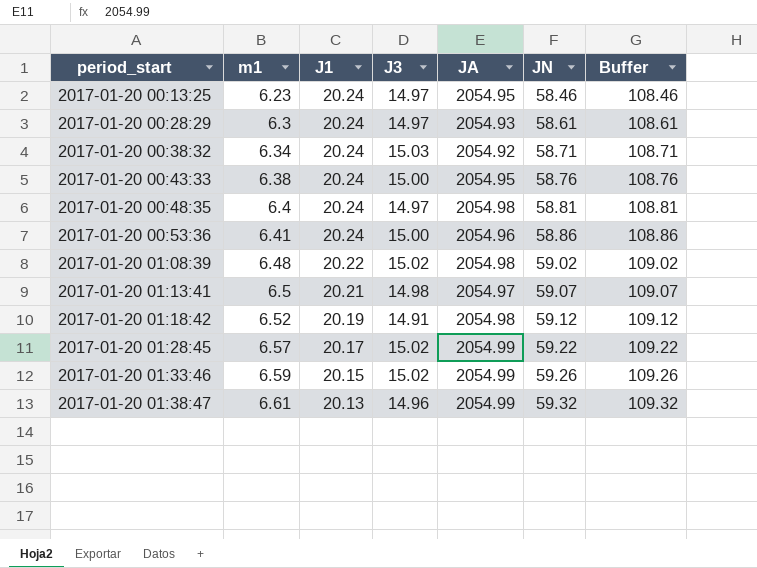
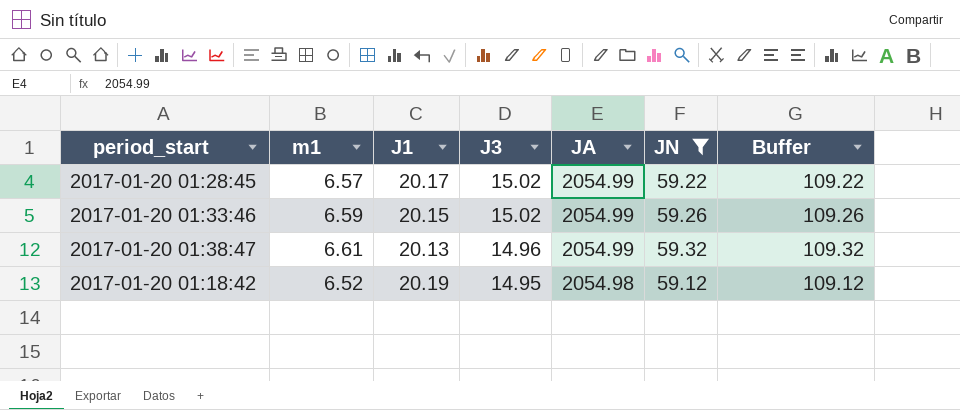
filter: none -> JN >= 59.12
row order: period_start ascending -> J3 descending
2017-01-20 01:18:42 | J3: 14.91 -> 14.95

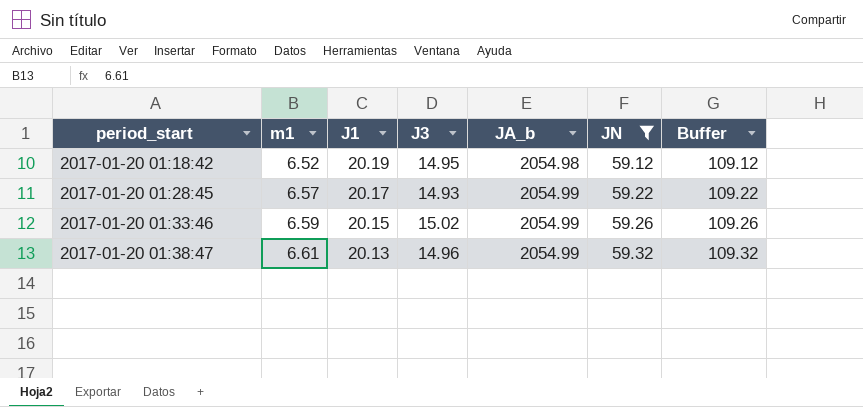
row order: J3 descending -> period_start ascending
column name: JA -> JA_b
2017-01-20 01:28:45 | J3: 15.02 -> 14.93

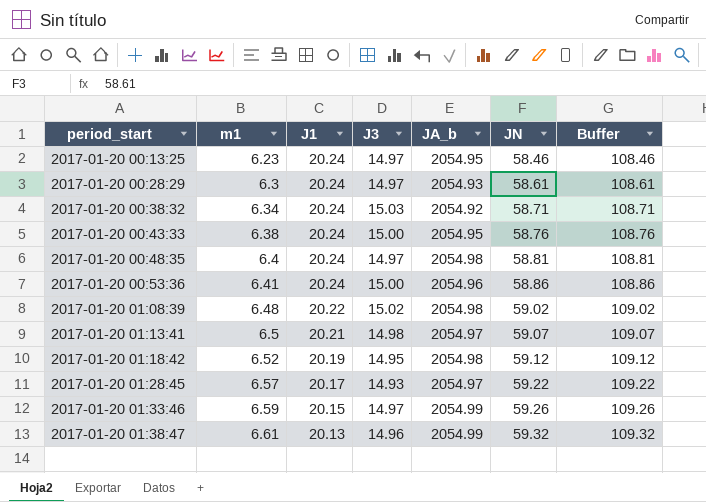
filter: JN >= 59.12 -> none
2017-01-20 01:28:45 | JA_b: 2054.99 -> 2054.97
2017-01-20 01:33:46 | J3: 15.02 -> 14.97

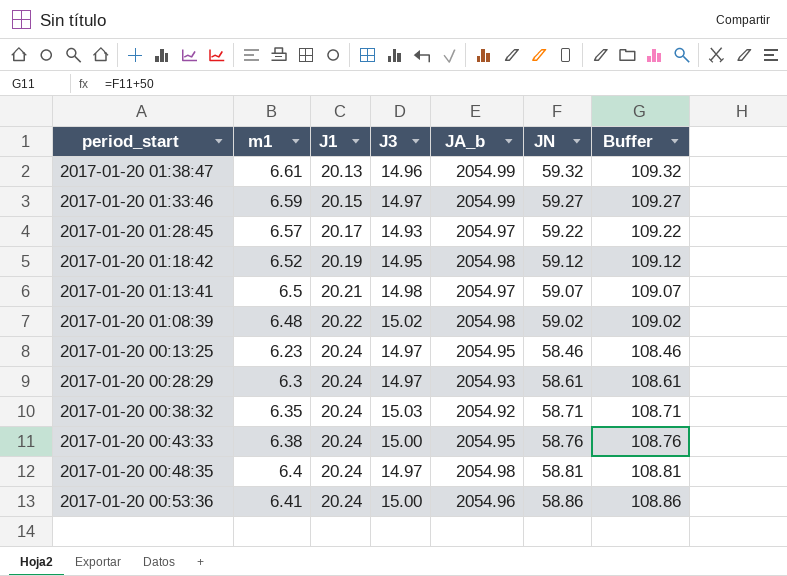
row order: period_start ascending -> J1 ascending
2017-01-20 01:33:46 | JN: 59.26 -> 59.27
2017-01-20 01:33:46 | Buffer: 109.26 -> 109.27
2017-01-20 00:38:32 | m1: 6.34 -> 6.35

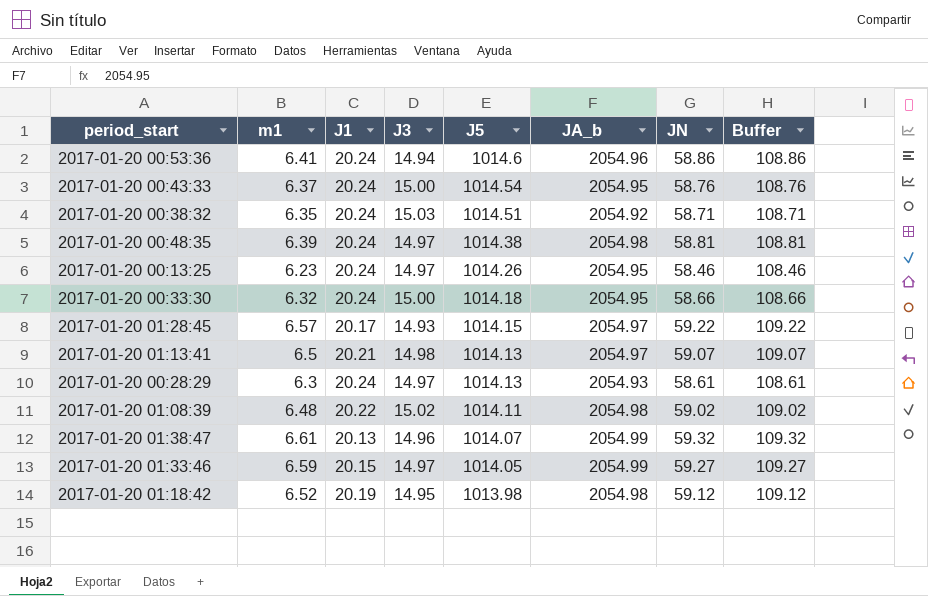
row order: J1 ascending -> J5 descending
column J5 | position: none -> 5
2017-01-20 00:53:36 | J3: 15.00 -> 14.94
2017-01-20 00:43:33 | m1: 6.38 -> 6.37
2017-01-20 00:48:35 | m1: 6.4 -> 6.39
row 2017-01-20 00:33:30: none -> 6.32 | 20.24 | 15.00 | 1014.18 | 2054.95 | 58.66 | 108.66

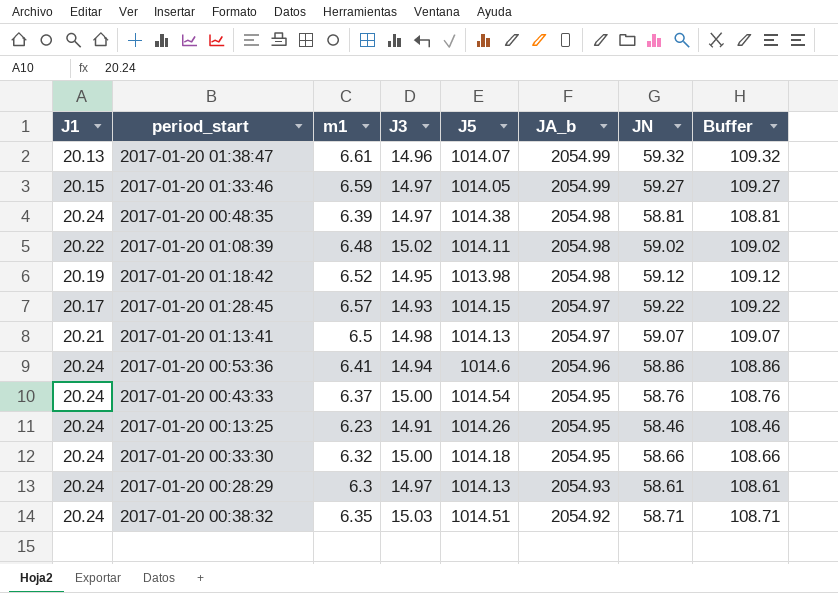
row order: J5 descending -> JA_b descending
column J1 | position: 3 -> 1
2017-01-20 00:13:25 | J3: 14.97 -> 14.91

